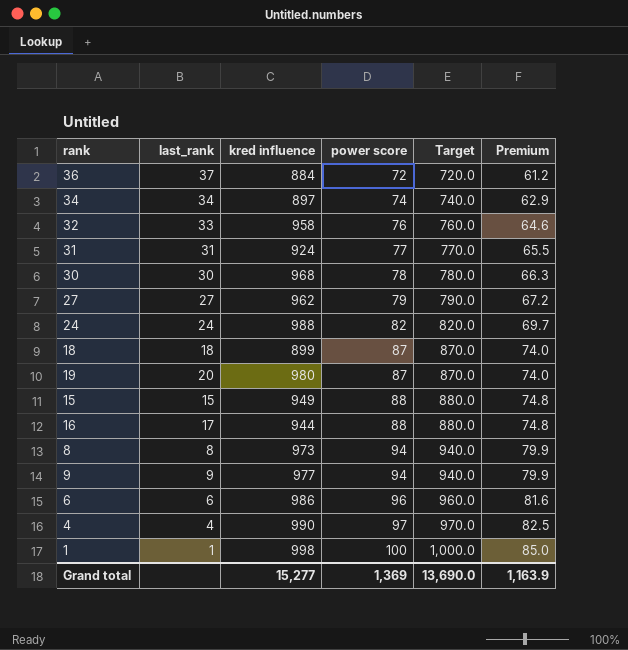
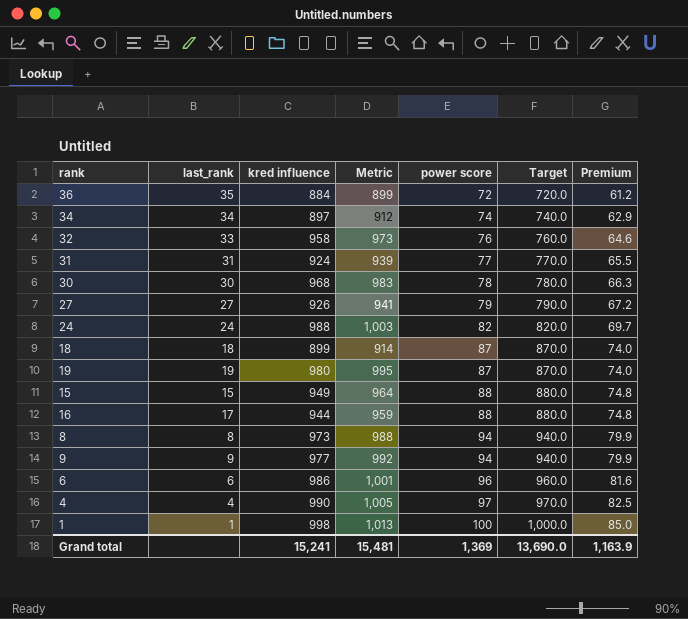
column Metric | formula: none -> [kred influence] + 15
36 | last_rank: 37 -> 35
27 | kred influence: 962 -> 926
19 | last_rank: 20 -> 19
Grand total | kred influence: 15,277 -> 15,241

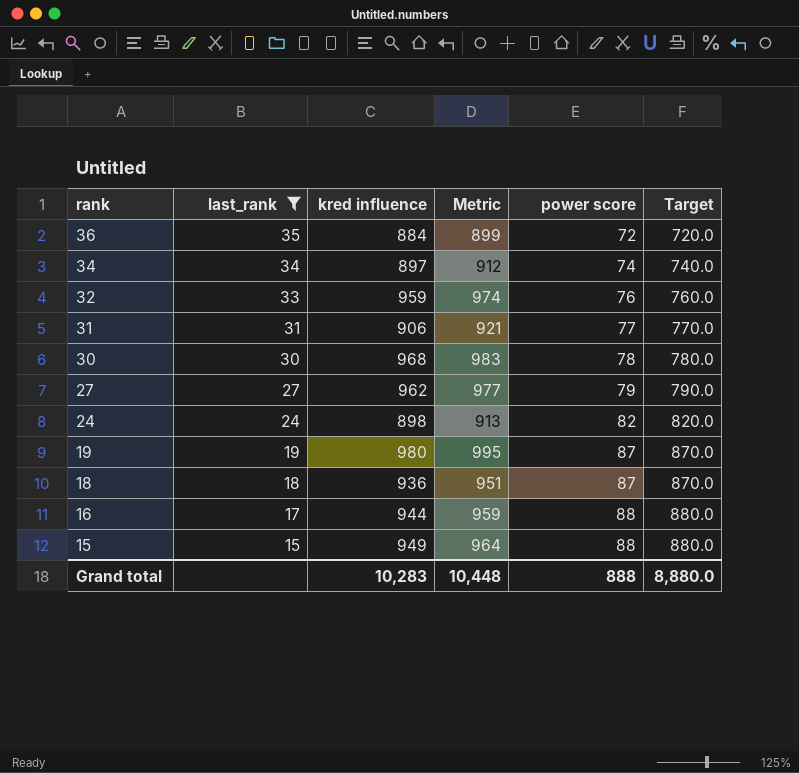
filter: none -> last_rank >= 15
row order: power score ascending -> rank descending
column Premium | formula: [power score] * 0.85 -> none
32 | kred influence: 958 -> 959
32 | Metric: 973 -> 974
31 | kred influence: 924 -> 906
31 | Metric: 939 -> 921
27 | kred influence: 926 -> 962
27 | Metric: 941 -> 977
24 | kred influence: 988 -> 898
24 | Metric: 1,003 -> 913
18 | kred influence: 899 -> 936
18 | Metric: 914 -> 951
Grand total | kred influence: 15,241 -> 10,283
Grand total | Metric: 15,481 -> 10,448
Grand total | power score: 1,369 -> 888
Grand total | Target: 13,690.0 -> 8,880.0

